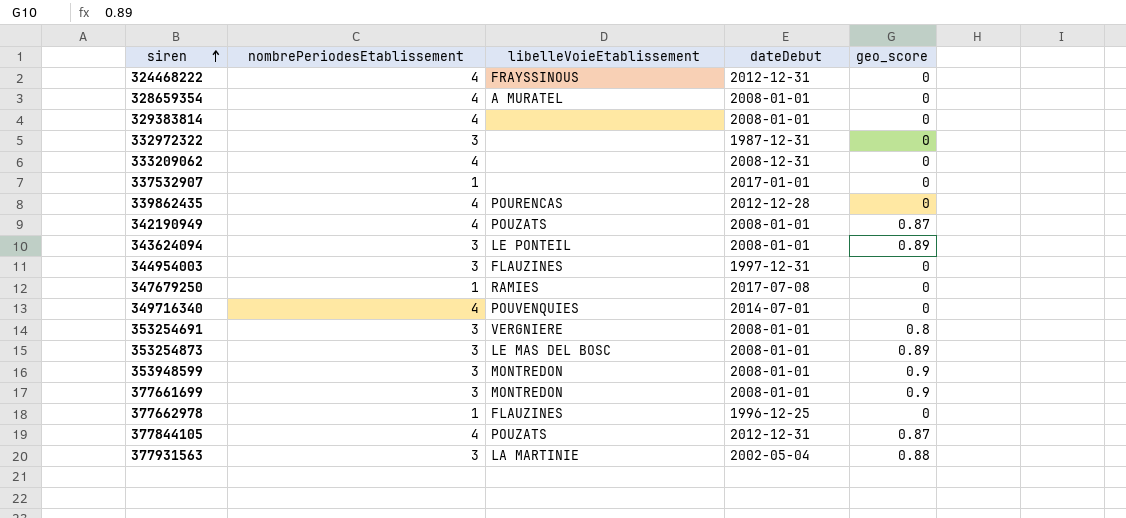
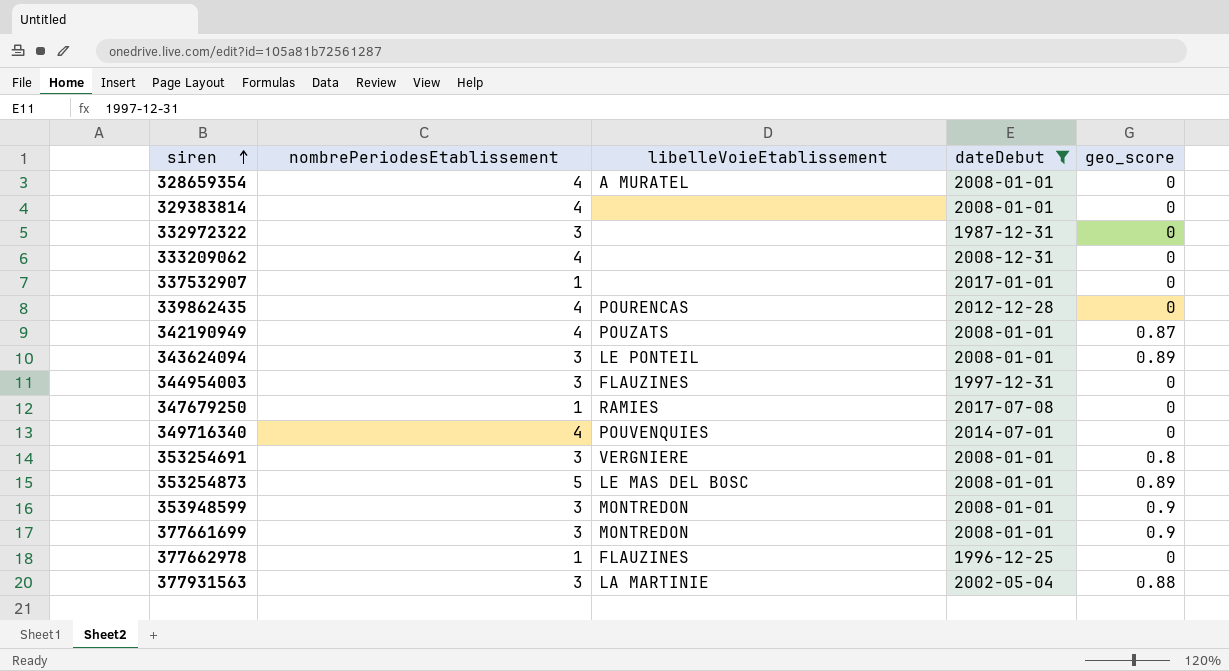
filter: none -> dateDebut != 2012-12-31
353254873 | nombrePeriodesEtablissement: 3 -> 5

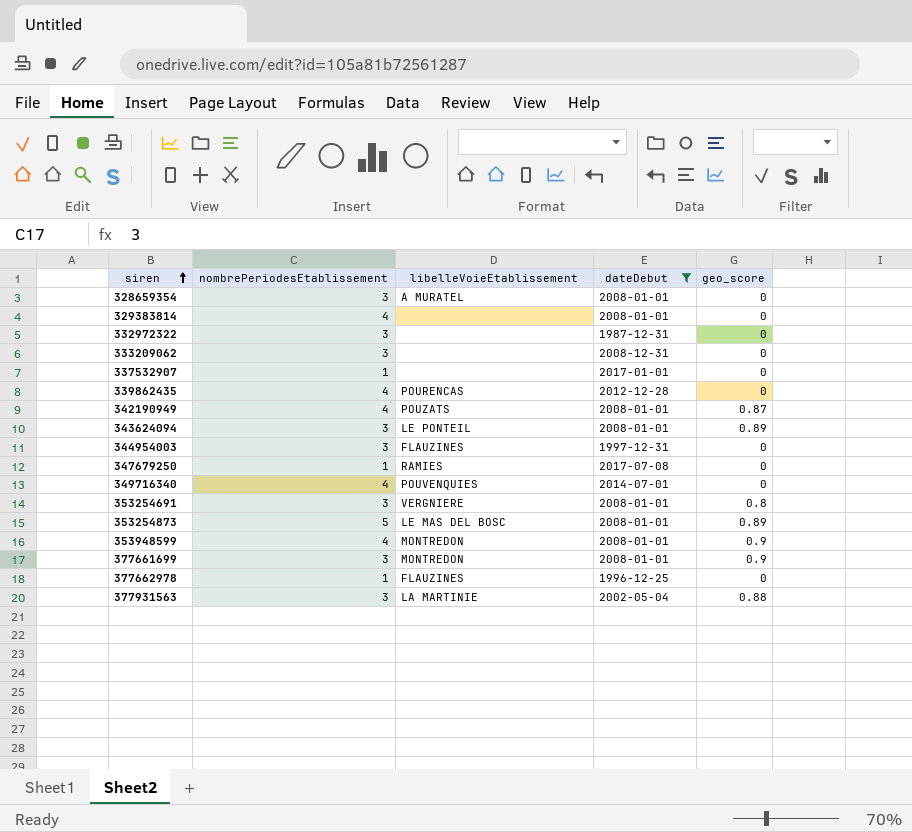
328659354 | nombrePeriodesEtablissement: 4 -> 3
333209062 | nombrePeriodesEtablissement: 4 -> 3
353948599 | nombrePeriodesEtablissement: 3 -> 4

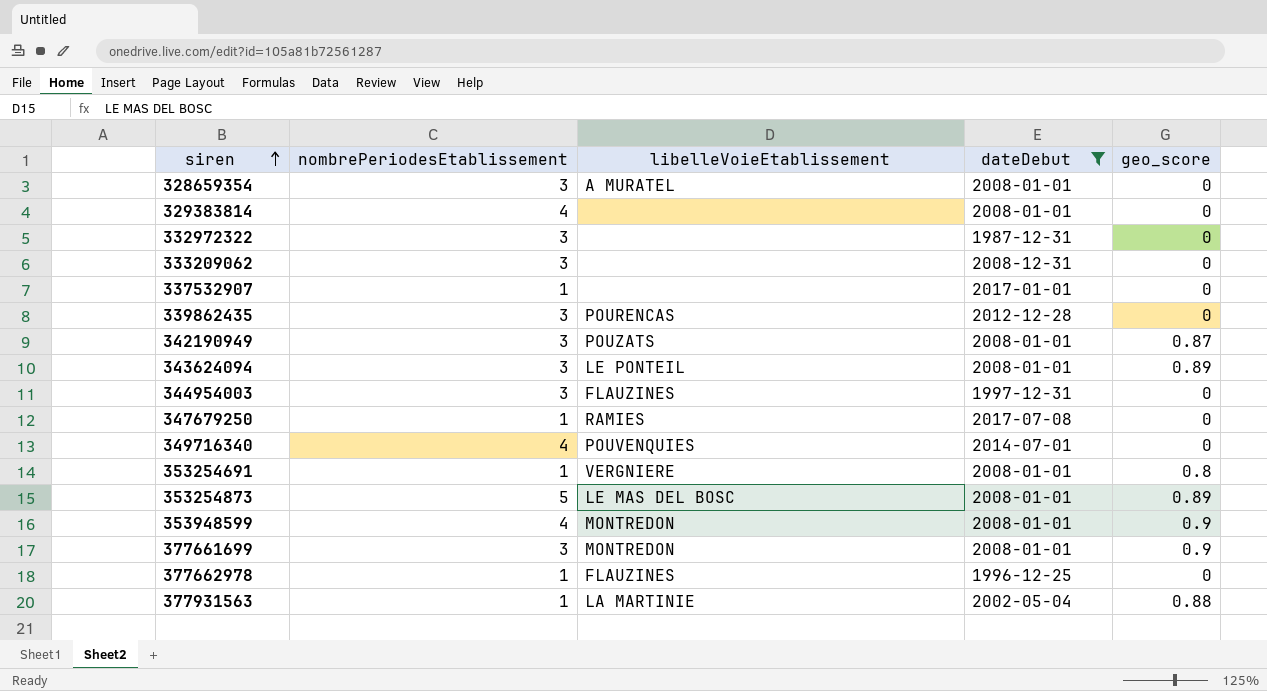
339862435 | nombrePeriodesEtablissement: 4 -> 3
342190949 | nombrePeriodesEtablissement: 4 -> 3
353254691 | nombrePeriodesEtablissement: 3 -> 1
377931563 | nombrePeriodesEtablissement: 3 -> 1

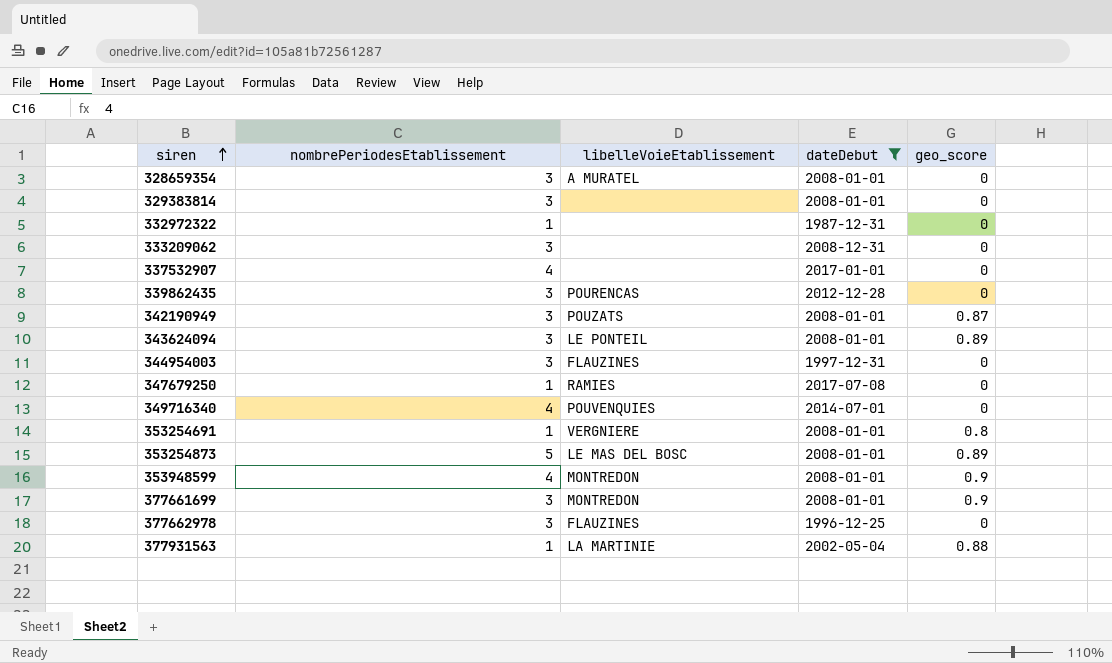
329383814 | nombrePeriodesEtablissement: 4 -> 3
332972322 | nombrePeriodesEtablissement: 3 -> 1
337532907 | nombrePeriodesEtablissement: 1 -> 4
377662978 | nombrePeriodesEtablissement: 1 -> 3

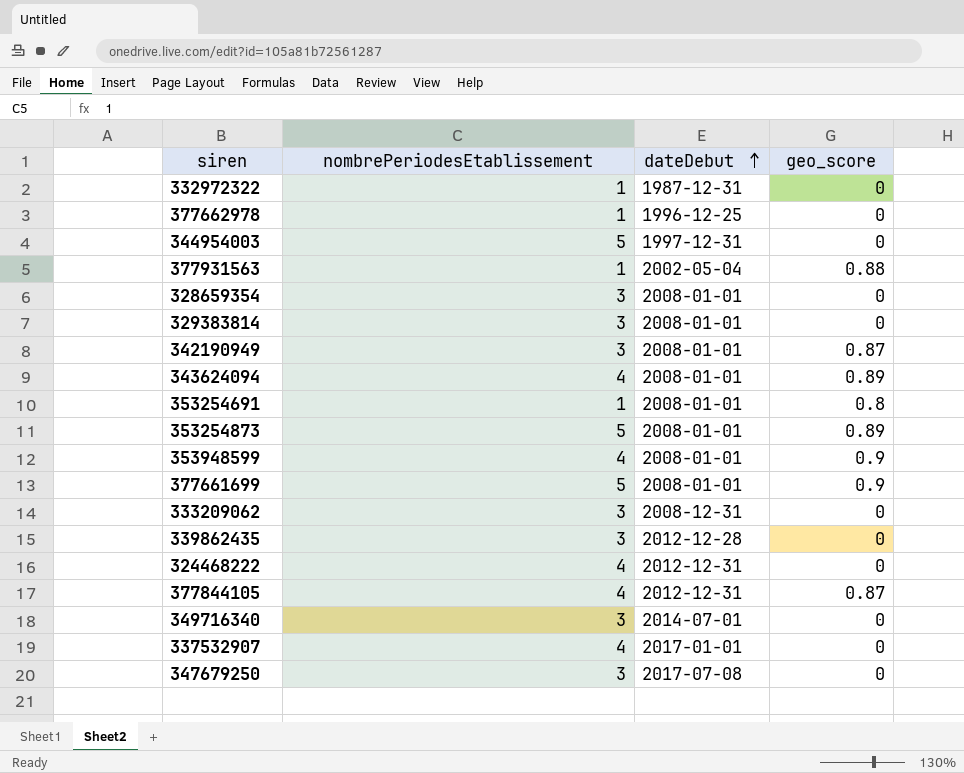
filter: dateDebut != 2012-12-31 -> none
row order: siren ascending -> dateDebut ascending
column libelleVoieEtablissement | position: 3 -> none
377662978 | nombrePeriodesEtablissement: 3 -> 1
344954003 | nombrePeriodesEtablissement: 3 -> 5
343624094 | nombrePeriodesEtablissement: 3 -> 4
377661699 | nombrePeriodesEtablissement: 3 -> 5
349716340 | nombrePeriodesEtablissement: 4 -> 3
347679250 | nombrePeriodesEtablissement: 1 -> 3

